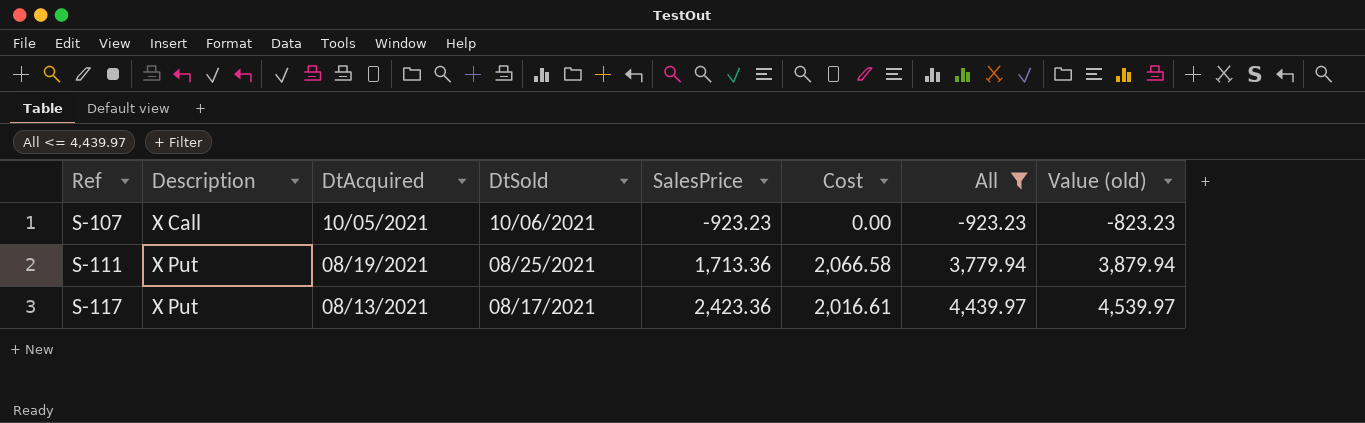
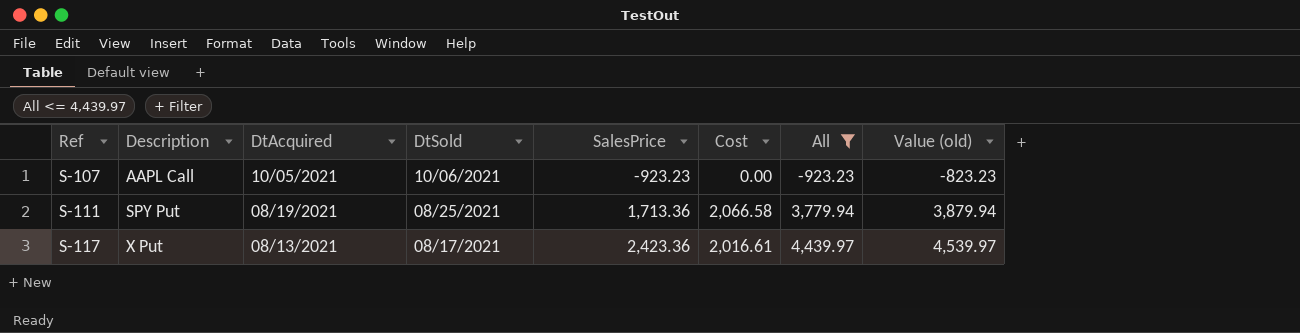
S-107 | Description: X Call -> AAPL Call
S-111 | Description: X Put -> SPY Put

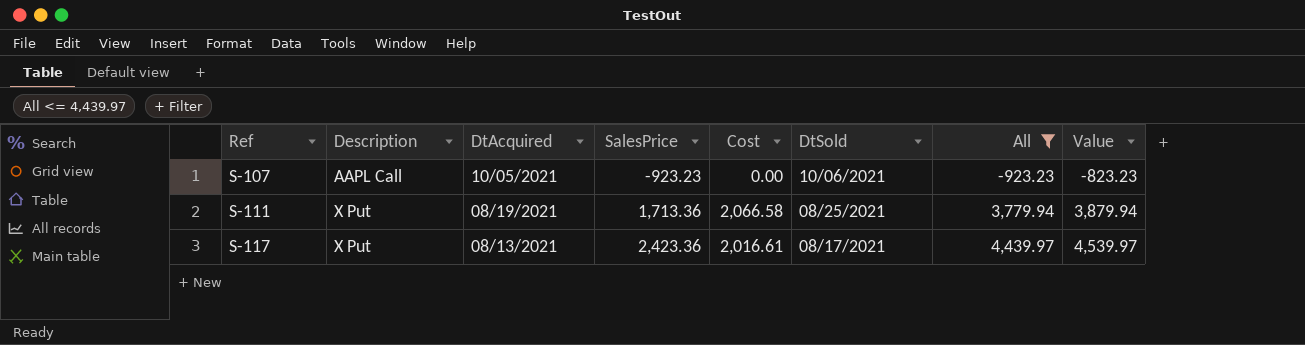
column DtSold | position: 4 -> 6
column name: Value (old) -> Value
S-111 | Description: SPY Put -> X Put

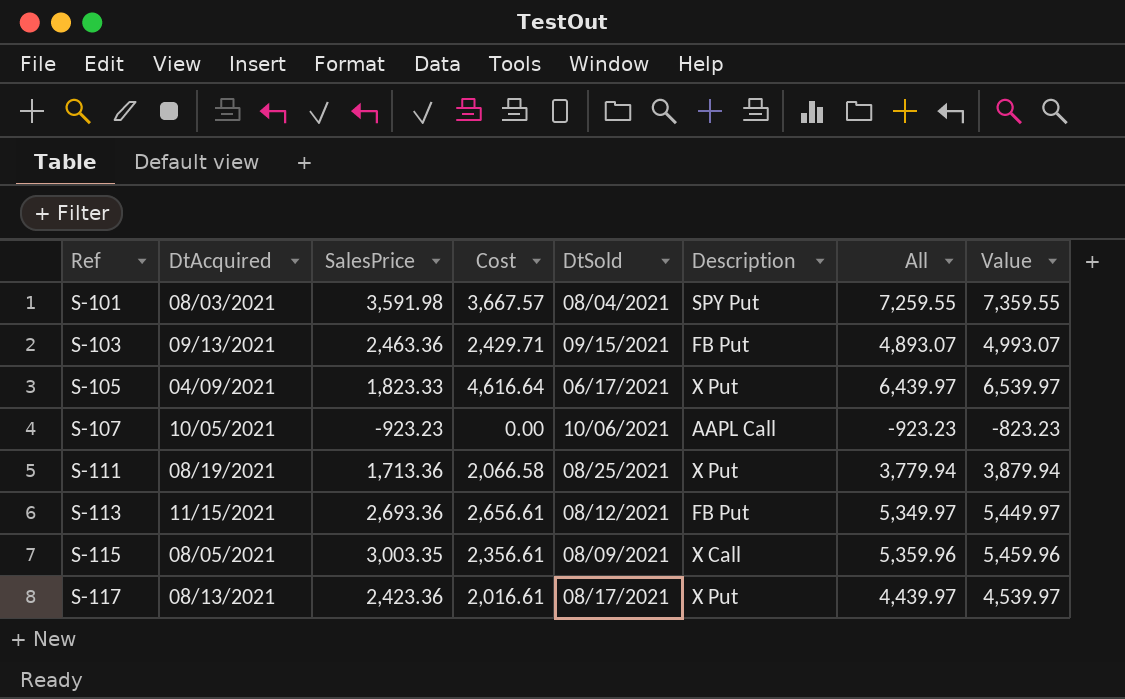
filter: All <= 4,439.97 -> none
column Description | position: 2 -> 6

